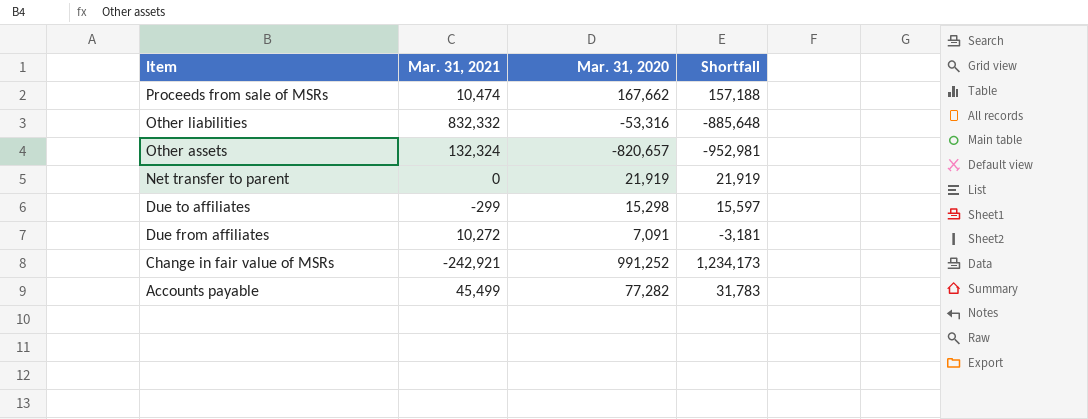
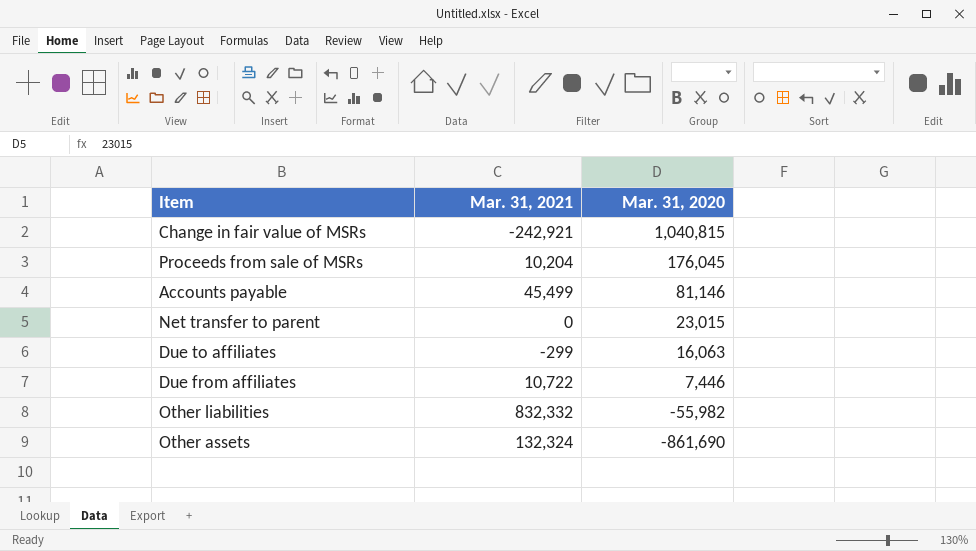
row order: Item descending -> Mar. 31, 2020 descending
column Shortfall | formula: [Mar. 31, 2020] - [Mar. 31, 2021] -> none
Change in fair value of MSRs | Mar. 31, 2020: 991,252 -> 1,040,815
Proceeds from sale of MSRs | Mar. 31, 2021: 10,474 -> 10,204
Proceeds from sale of MSRs | Mar. 31, 2020: 167,662 -> 176,045
Accounts payable | Mar. 31, 2020: 77,282 -> 81,146
Net transfer to parent | Mar. 31, 2020: 21,919 -> 23,015
Due to affiliates | Mar. 31, 2020: 15,298 -> 16,063
Due from affiliates | Mar. 31, 2021: 10,272 -> 10,722
Due from affiliates | Mar. 31, 2020: 7,091 -> 7,446
Other liabilities | Mar. 31, 2020: -53,316 -> -55,982
Other assets | Mar. 31, 2020: -820,657 -> -861,690

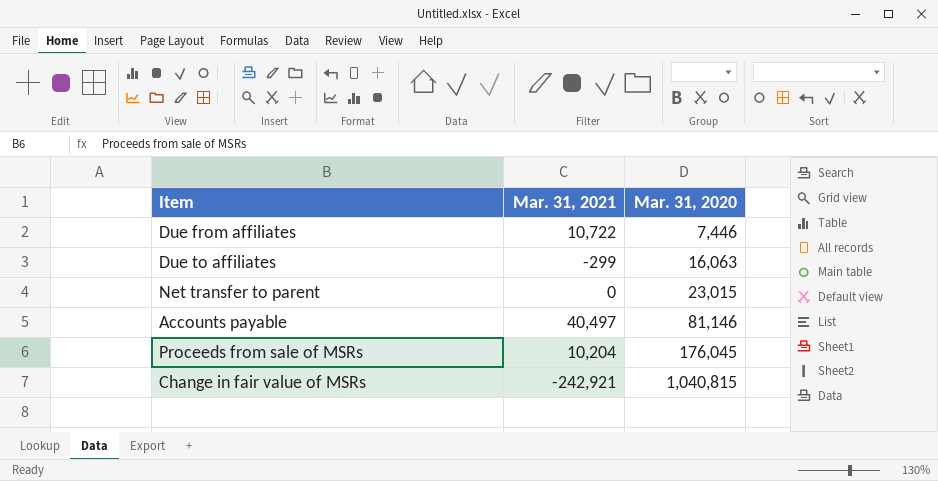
row order: Mar. 31, 2020 descending -> Mar. 31, 2020 ascending
row Other liabilities: 832,332 | -55,982 -> none
row Other assets: 132,324 | -861,690 -> none
Accounts payable | Mar. 31, 2021: 45,499 -> 40,497

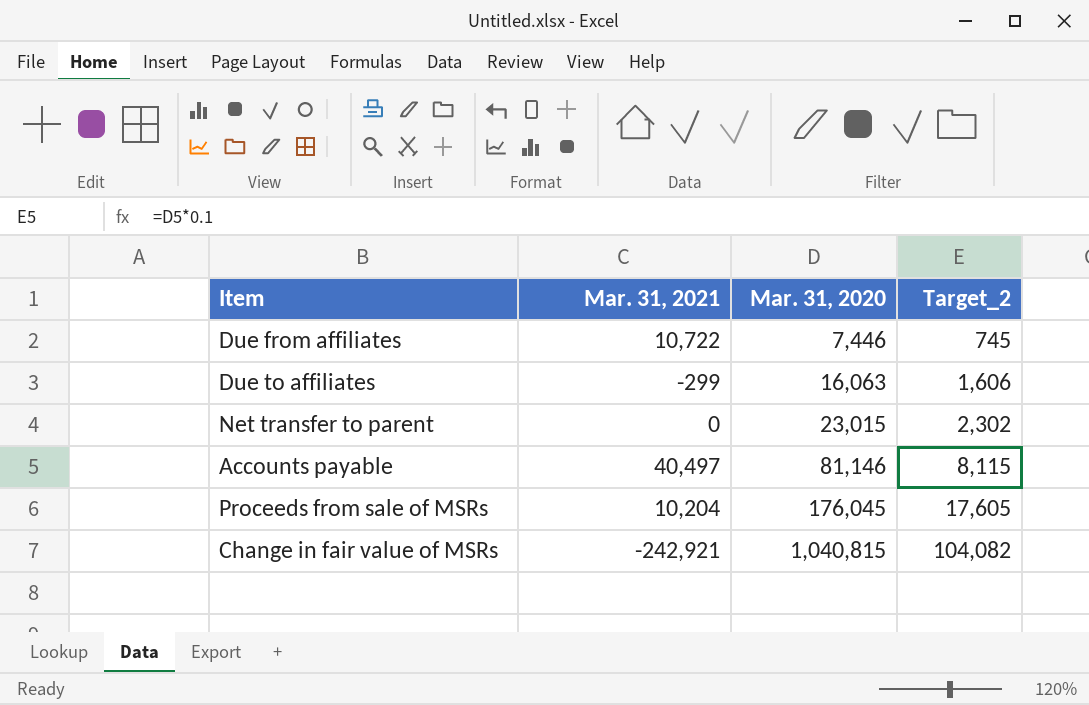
column Target_2 | formula: none -> [Mar. 31, 2020] * 0.1

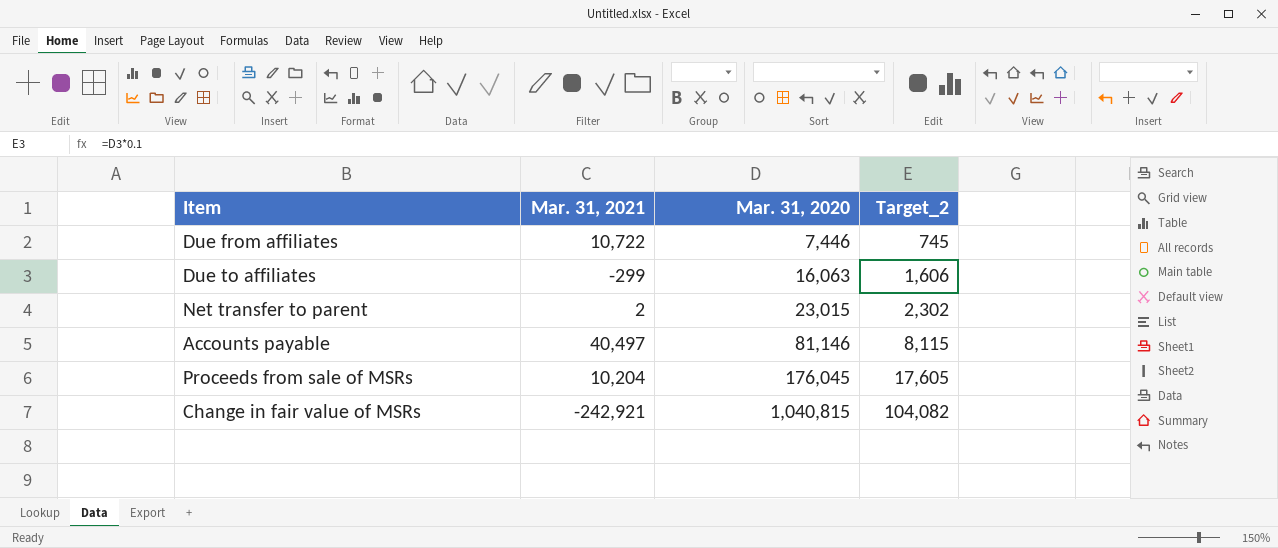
Net transfer to parent | Mar. 31, 2021: 0 -> 2

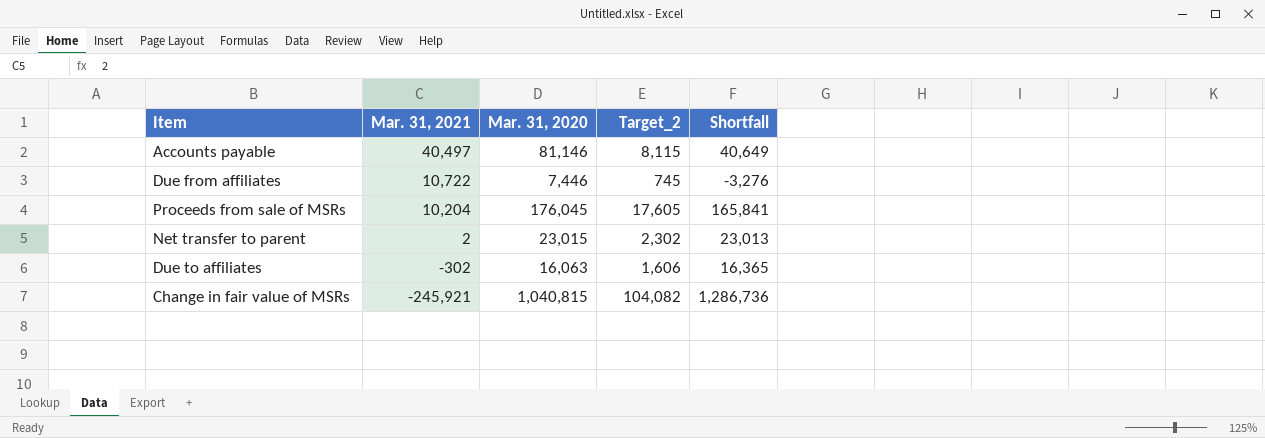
row order: Mar. 31, 2020 ascending -> Mar. 31, 2021 descending
column Shortfall | formula: none -> [Mar. 31, 2020] - [Mar. 31, 2021]
Due to affiliates | Mar. 31, 2021: -299 -> -302
Change in fair value of MSRs | Mar. 31, 2021: -242,921 -> -245,921

